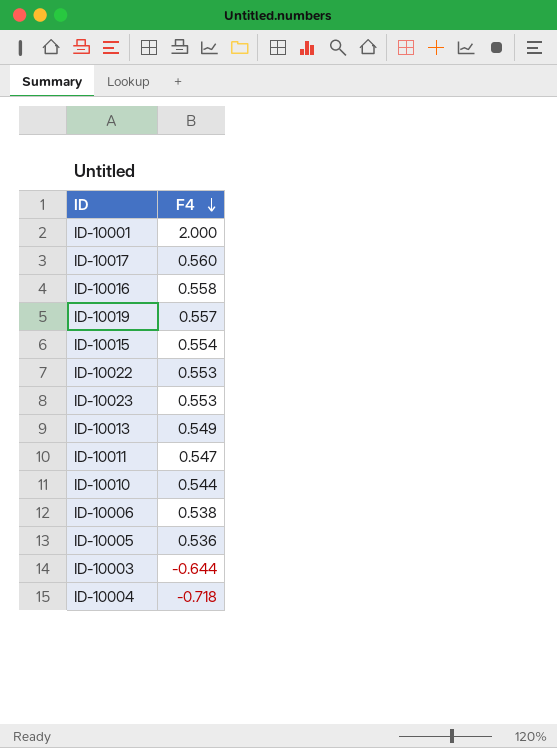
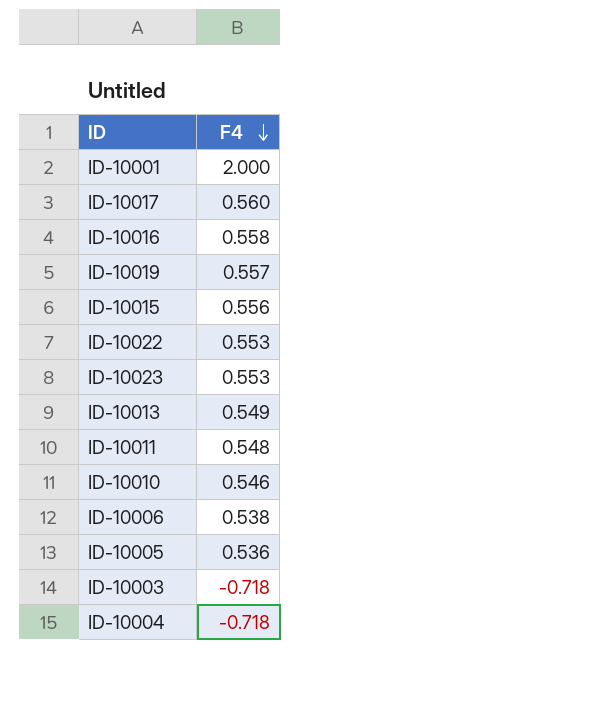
ID-10015 | F4: 0.554 -> 0.556
ID-10011 | F4: 0.547 -> 0.548
ID-10010 | F4: 0.544 -> 0.546
ID-10003 | F4: -0.644 -> -0.718

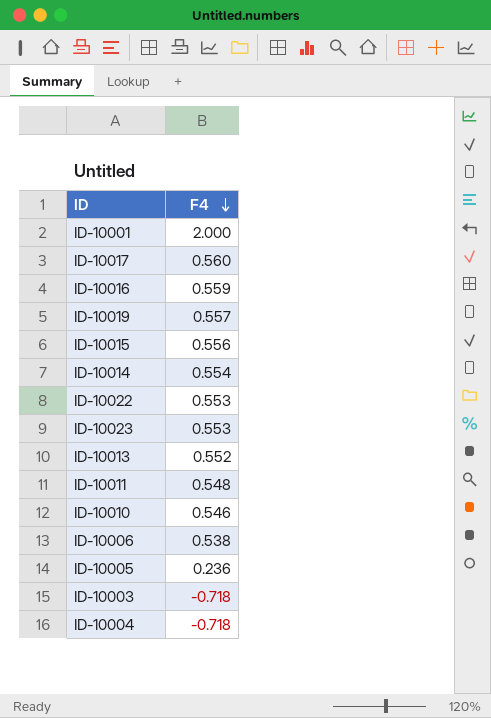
ID-10016 | F4: 0.558 -> 0.559
row ID-10014: none -> 0.554
ID-10013 | F4: 0.549 -> 0.552
ID-10005 | F4: 0.536 -> 0.236

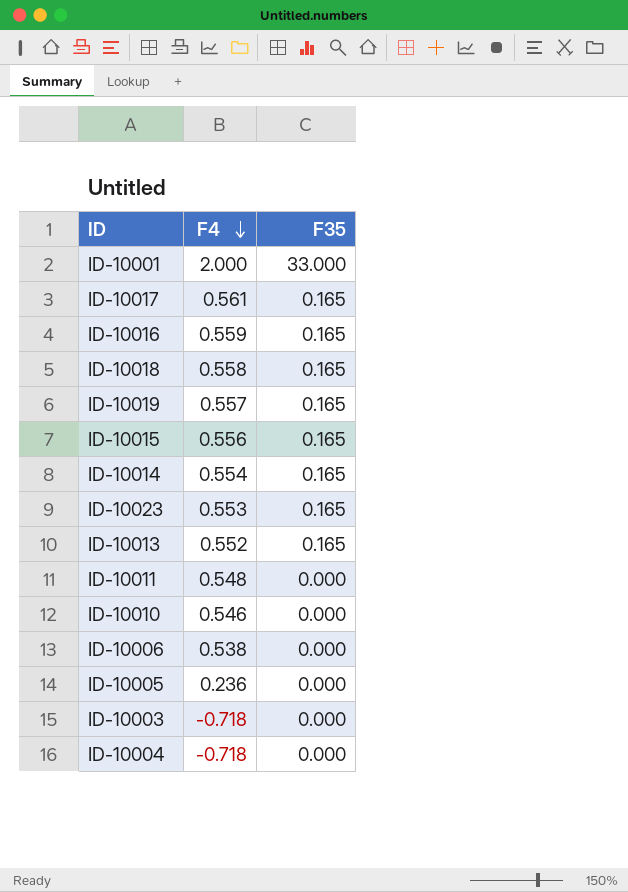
column F35 | position: none -> 3
row ID-10022: 0.553 -> none
ID-10017 | F4: 0.560 -> 0.561
row ID-10018: none -> 0.558 | 0.165

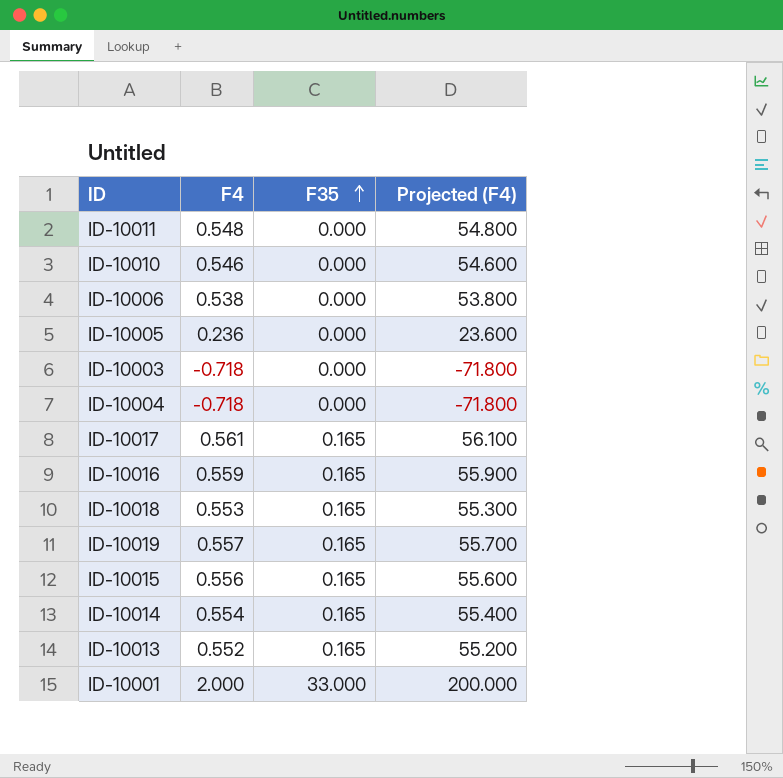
row order: F4 descending -> F35 ascending
column Projected (F4) | formula: none -> [F4] * 100
row ID-10023: 0.553 | 0.165 -> none
ID-10018 | F4: 0.558 -> 0.553

